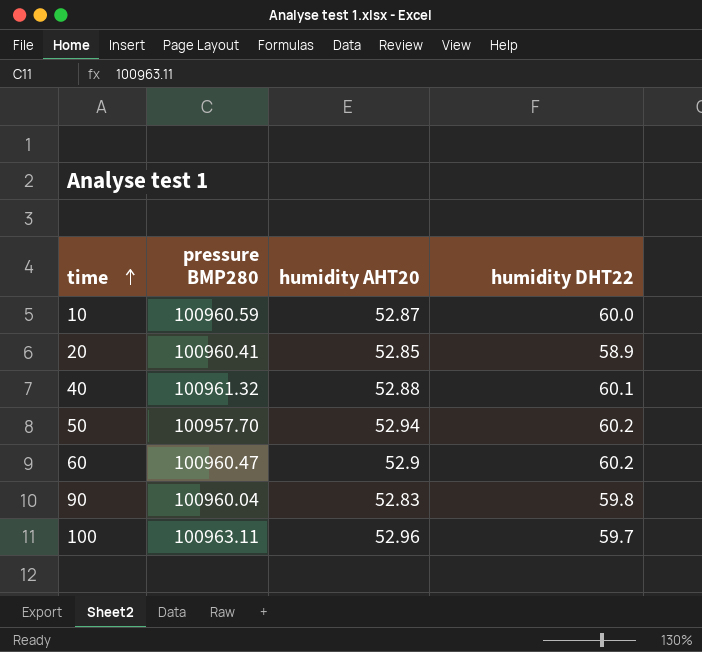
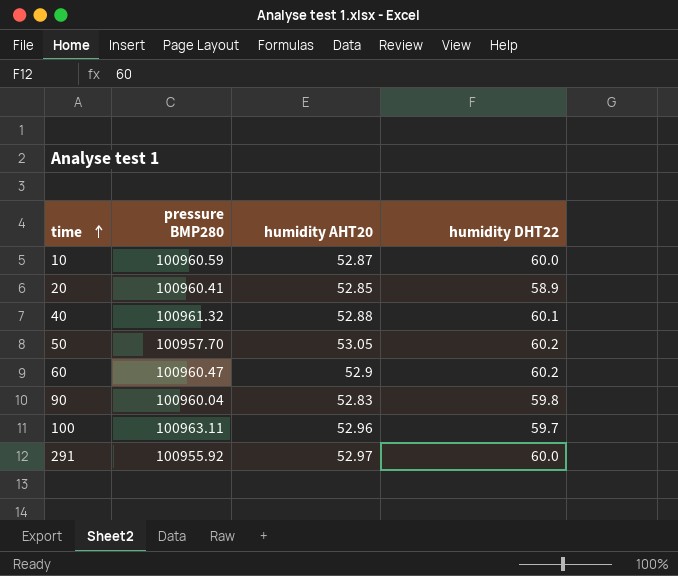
50 | humidity AHT20: 52.94 -> 53.05
row 291: none -> 100955.92 | 52.97 | 60.0

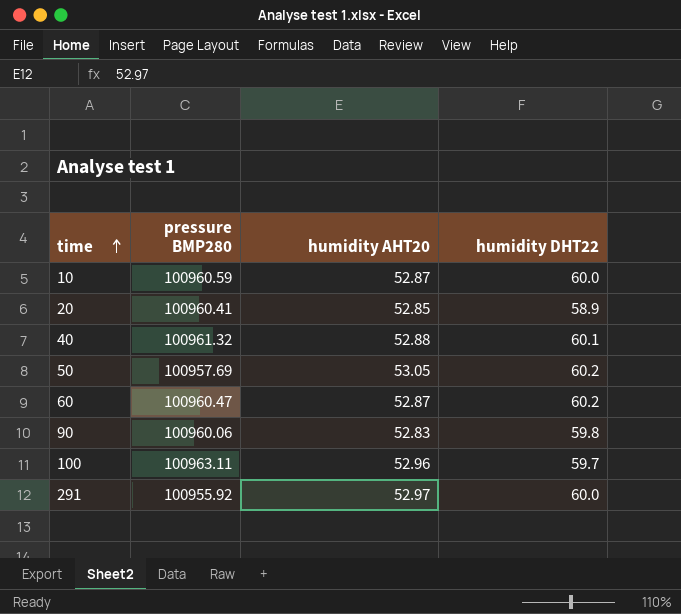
50 | pressure BMP280: 100957.70 -> 100957.69
60 | humidity AHT20: 52.9 -> 52.87
90 | pressure BMP280: 100960.04 -> 100960.06

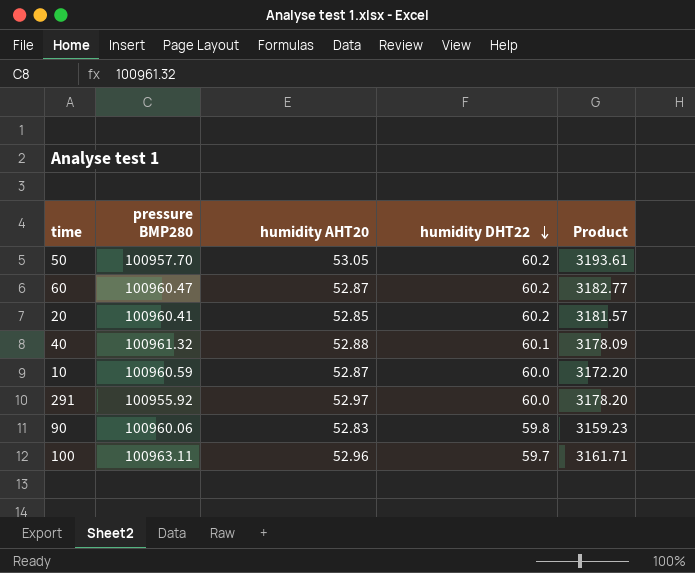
row order: time ascending -> humidity DHT22 descending
column Product | formula: none -> [humidity AHT20] * [humidity DHT22]
50 | pressure BMP280: 100957.69 -> 100957.70
20 | humidity DHT22: 58.9 -> 60.2

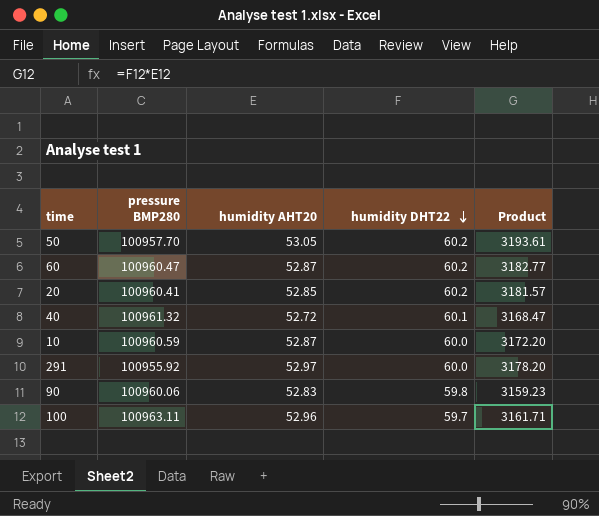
40 | humidity AHT20: 52.88 -> 52.72
40 | Product: 3178.09 -> 3168.47

